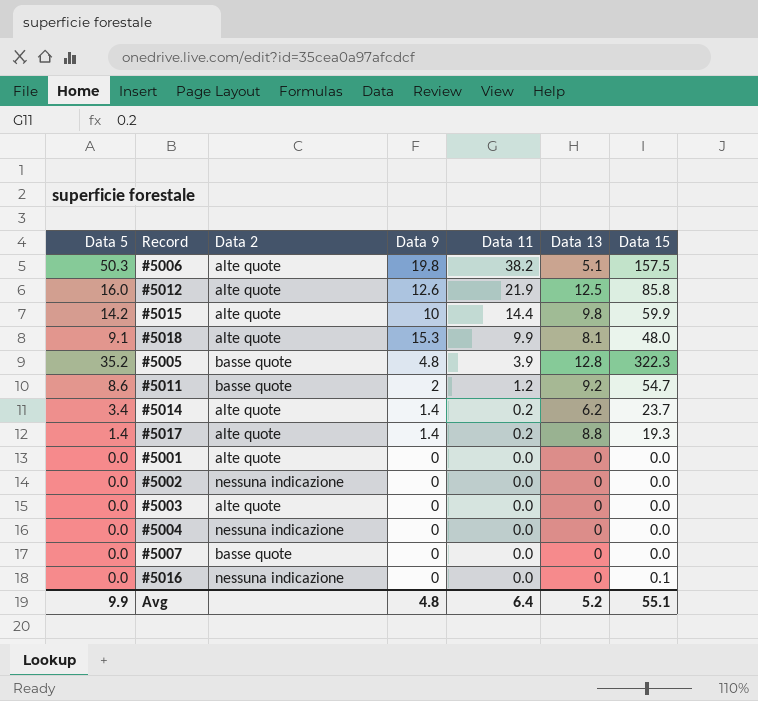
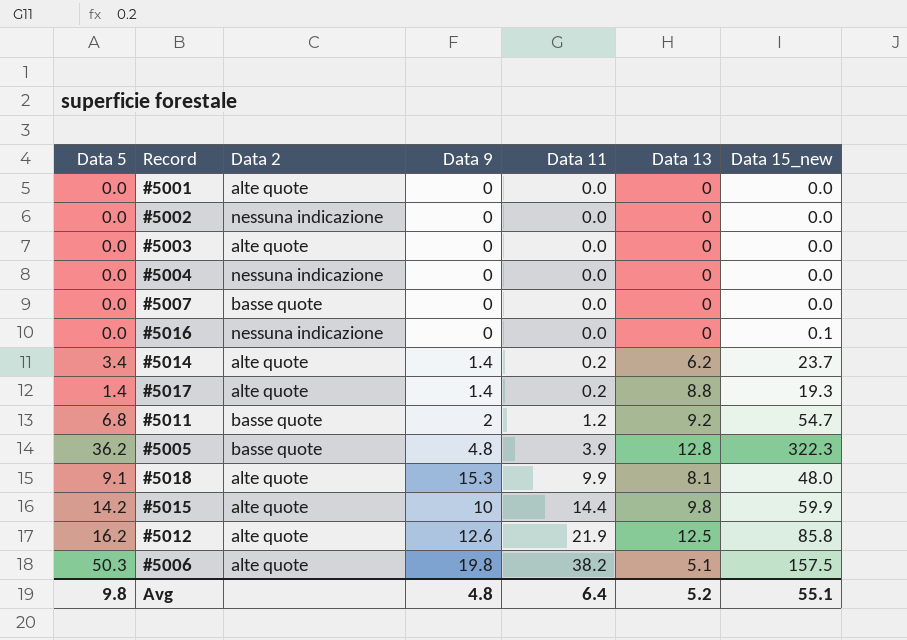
row order: Data 11 descending -> Data 11 ascending
column name: Data 15 -> Data 15_new
#5011 | Data 5: 8.6 -> 6.8
#5005 | Data 5: 35.2 -> 36.2
#5012 | Data 5: 16.0 -> 16.2
Avg | Data 5: 9.9 -> 9.8

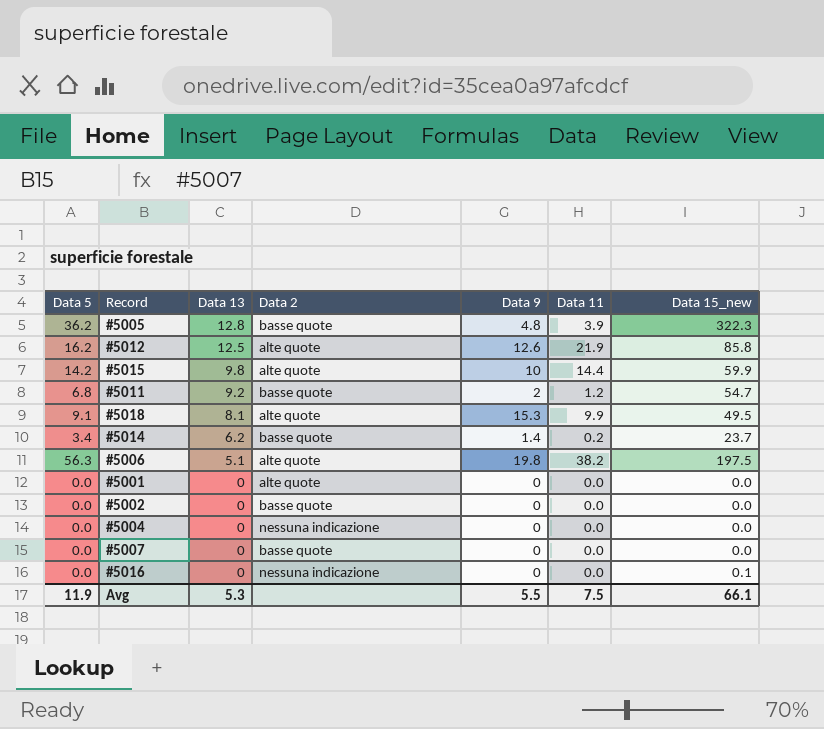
row order: Data 11 ascending -> Data 13 descending
column Data 13 | position: 6 -> 3
row #5003: 0.0 | alte quote | 0 | 0.0 | 0 | 0.0 -> none
row #5017: 1.4 | alte quote | 1.4 | 0.2 | 8.8 | 19.3 -> none
#5018 | Data 15_new: 48.0 -> 49.5
#5014 | Data 2: alte quote -> basse quote
#5006 | Data 5: 50.3 -> 56.3
#5006 | Data 15_new: 157.5 -> 197.5
#5002 | Data 2: nessuna indicazione -> basse quote
Avg | Data 5: 9.8 -> 11.9
Avg | Data 13: 5.2 -> 5.3
Avg | Data 9: 4.8 -> 5.5
Avg | Data 11: 6.4 -> 7.5
Avg | Data 15_new: 55.1 -> 66.1

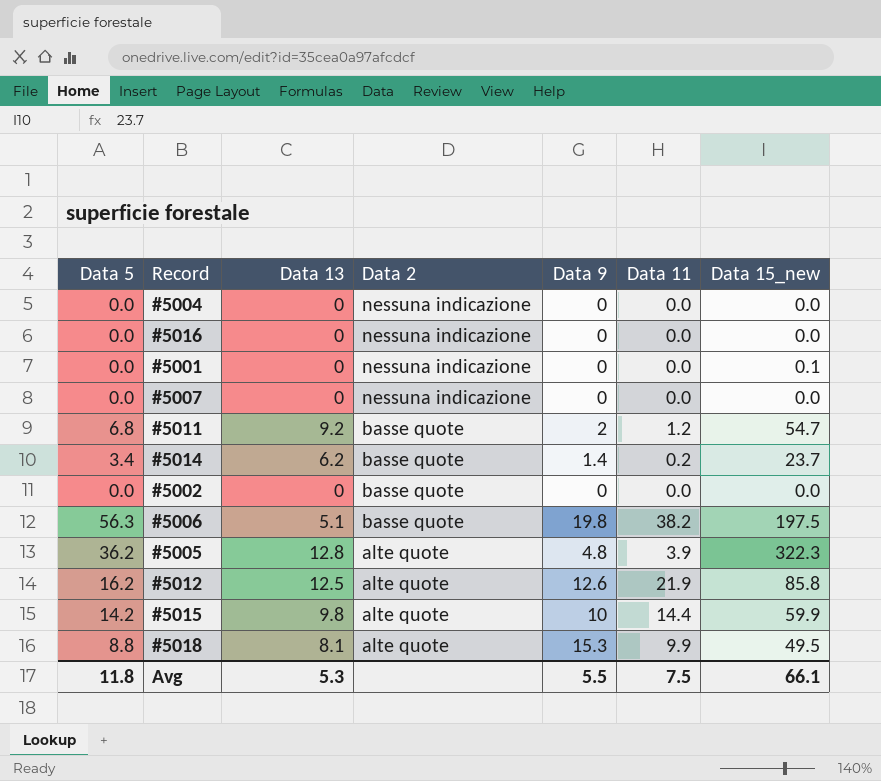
row order: Data 13 descending -> Data 2 descending
#5016 | Data 15_new: 0.1 -> 0.0
#5001 | Data 2: alte quote -> nessuna indicazione
#5001 | Data 15_new: 0.0 -> 0.1
#5007 | Data 2: basse quote -> nessuna indicazione
#5006 | Data 2: alte quote -> basse quote
#5005 | Data 2: basse quote -> alte quote
#5018 | Data 5: 9.1 -> 8.8
Avg | Data 5: 11.9 -> 11.8

